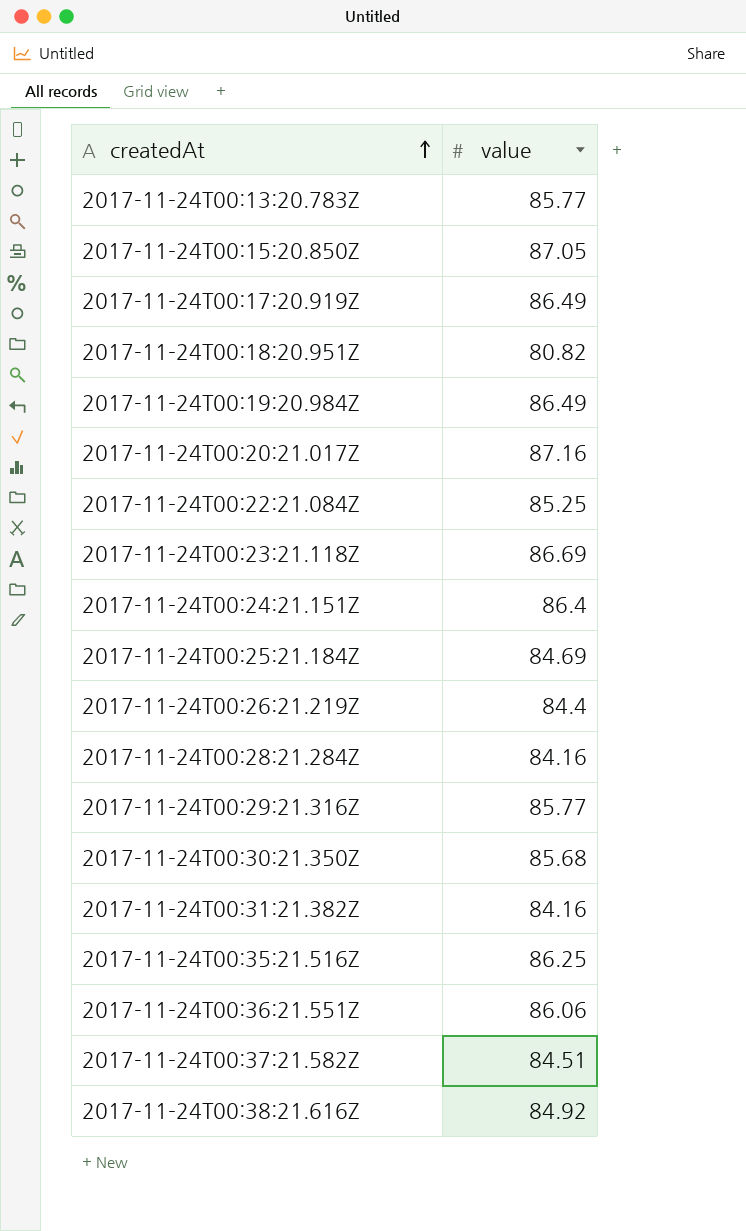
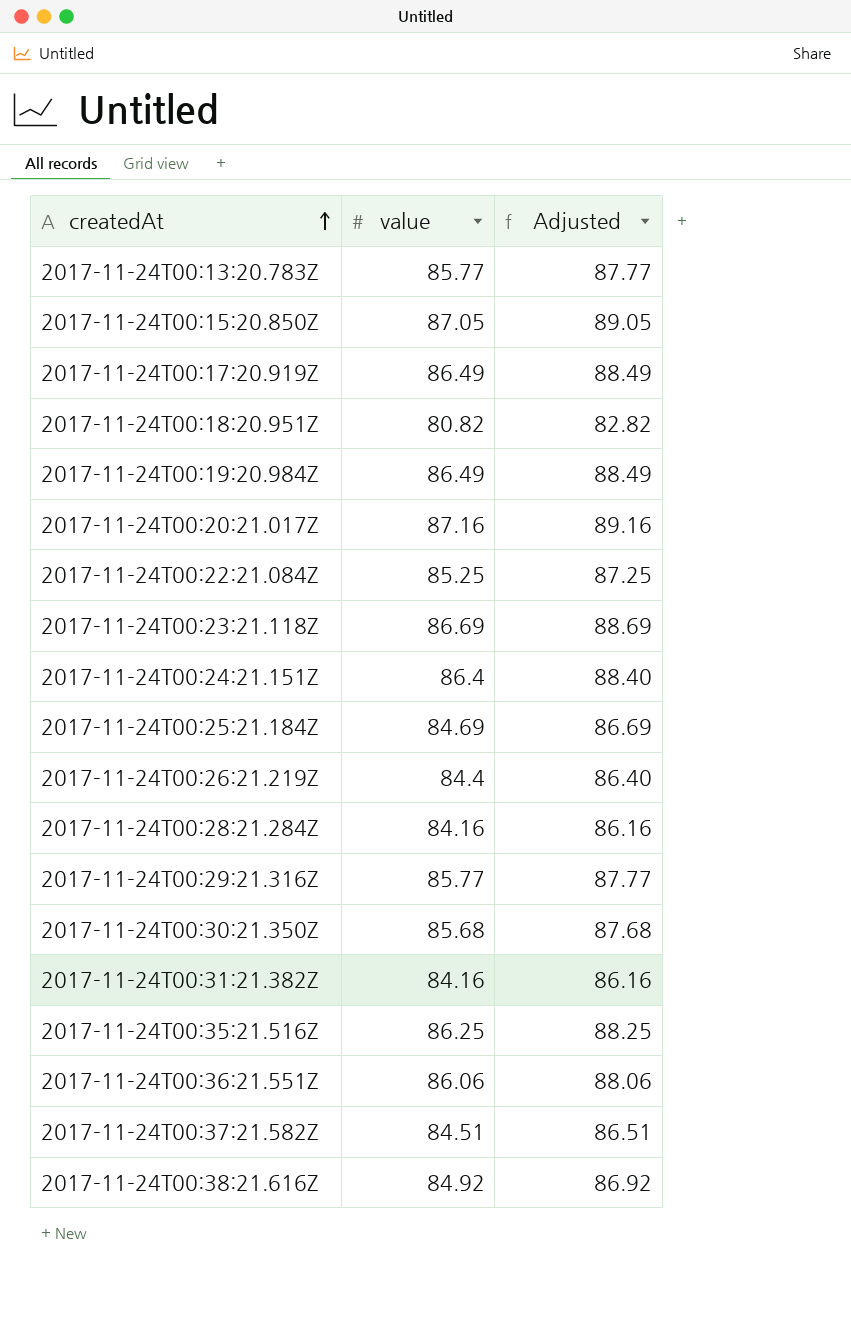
column Adjusted | formula: none -> [value] + 2

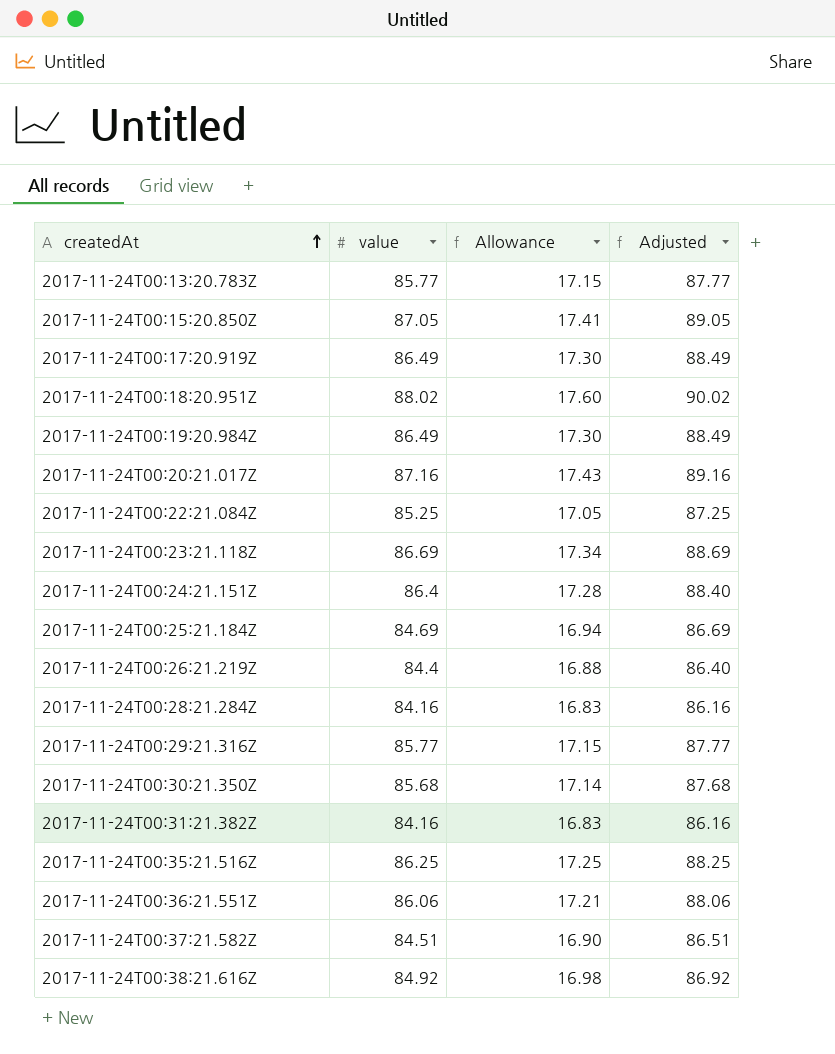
column Allowance | formula: none -> [value] * 0.2
2017-11-24T00:18:20.951Z | value: 80.82 -> 88.02
2017-11-24T00:18:20.951Z | Adjusted: 82.82 -> 90.02

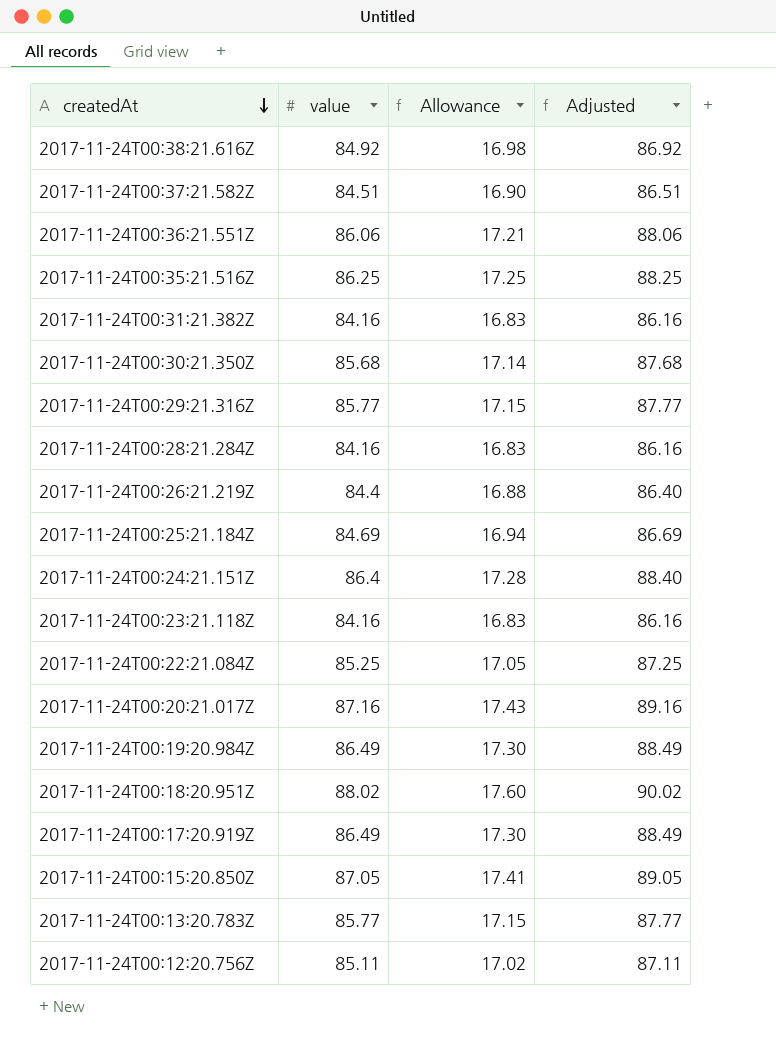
row order: createdAt ascending -> createdAt descending
2017-11-24T00:23:21.118Z | value: 86.69 -> 84.16
2017-11-24T00:23:21.118Z | Allowance: 17.34 -> 16.83
2017-11-24T00:23:21.118Z | Adjusted: 88.69 -> 86.16
row 2017-11-24T00:12:20.756Z: none -> 85.11 | 17.02 | 87.11

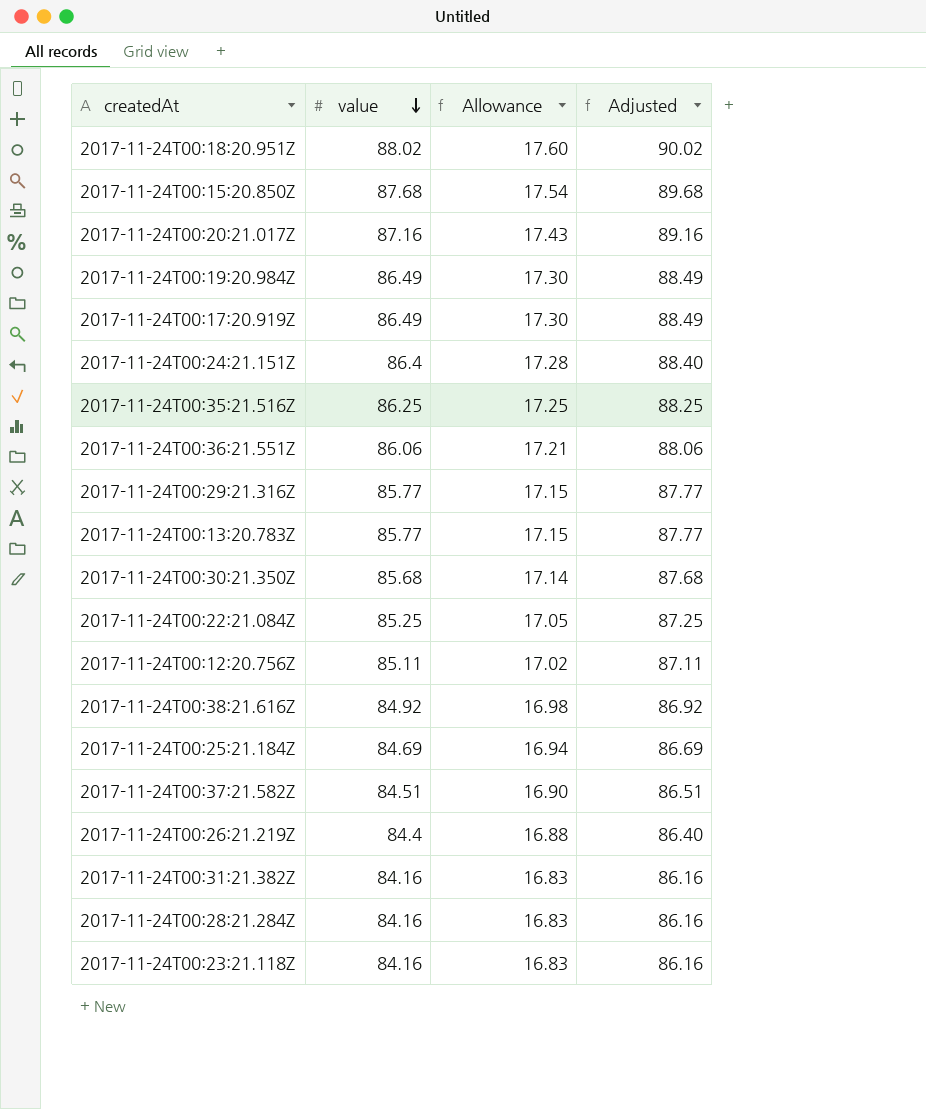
row order: createdAt descending -> value descending
2017-11-24T00:15:20.850Z | value: 87.05 -> 87.68
2017-11-24T00:15:20.850Z | Allowance: 17.41 -> 17.54
2017-11-24T00:15:20.850Z | Adjusted: 89.05 -> 89.68

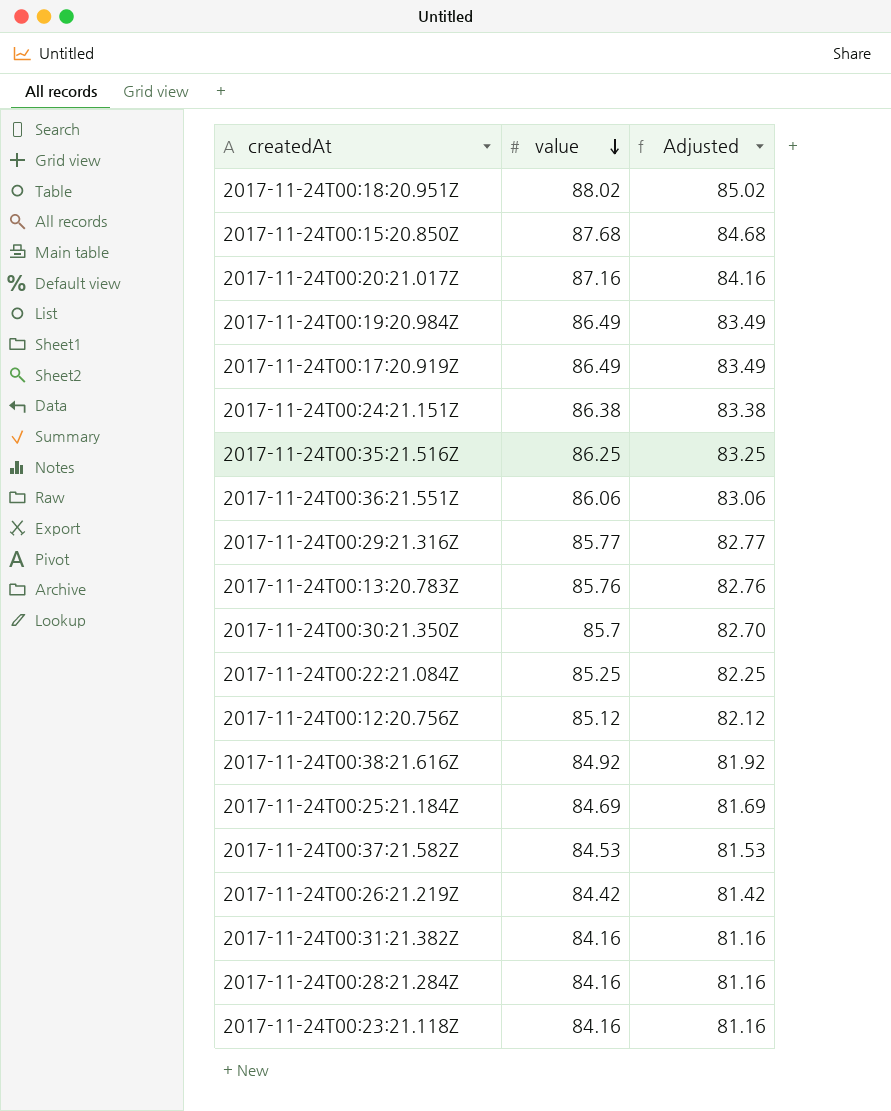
column Allowance | formula: [value] * 0.2 -> none
column Adjusted | formula: [value] + 2 -> [value] - 3
2017-11-24T00:24:21.151Z | value: 86.4 -> 86.38
2017-11-24T00:13:20.783Z | value: 85.77 -> 85.76
2017-11-24T00:30:21.350Z | value: 85.68 -> 85.7
2017-11-24T00:12:20.756Z | value: 85.11 -> 85.12
2017-11-24T00:37:21.582Z | value: 84.51 -> 84.53
2017-11-24T00:26:21.219Z | value: 84.4 -> 84.42

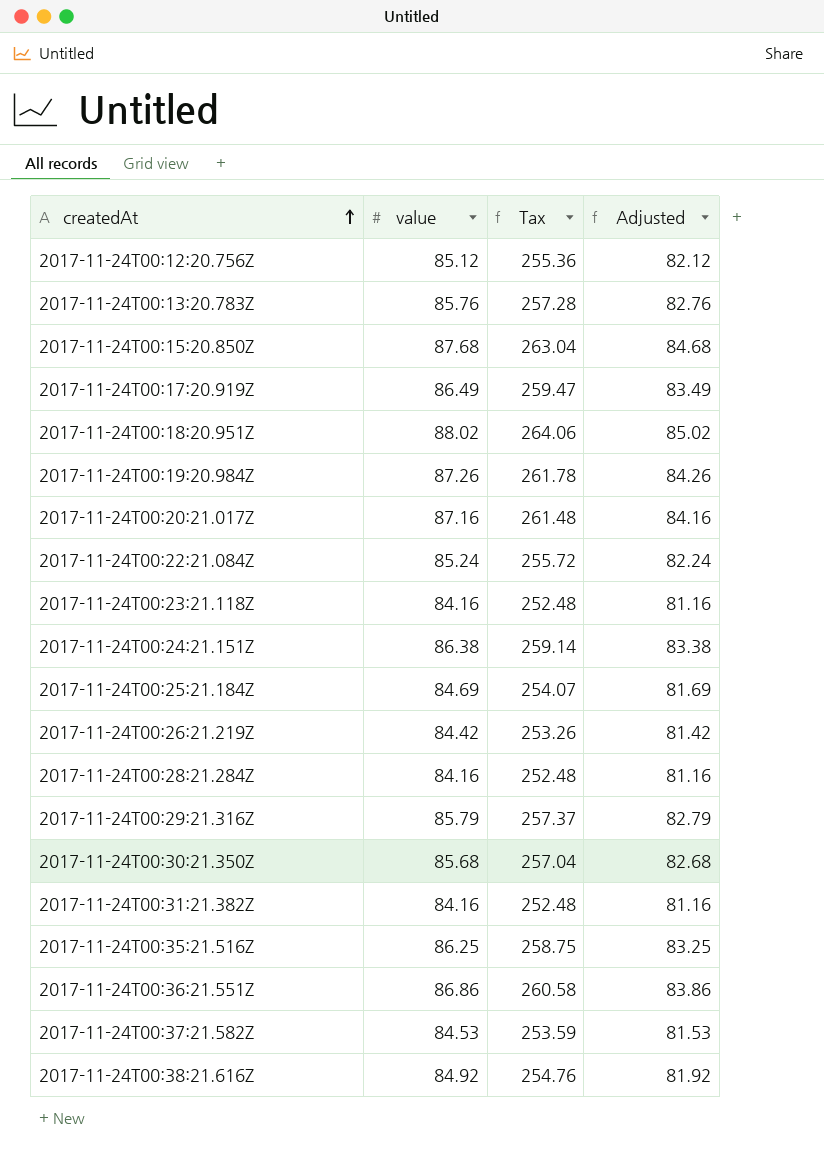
row order: value descending -> createdAt ascending
column Tax | formula: none -> [value] * 3
2017-11-24T00:19:20.984Z | value: 86.49 -> 87.26
2017-11-24T00:19:20.984Z | Adjusted: 83.49 -> 84.26
2017-11-24T00:22:21.084Z | value: 85.25 -> 85.24
2017-11-24T00:22:21.084Z | Adjusted: 82.25 -> 82.24
2017-11-24T00:29:21.316Z | value: 85.77 -> 85.79
2017-11-24T00:29:21.316Z | Adjusted: 82.77 -> 82.79
2017-11-24T00:30:21.350Z | value: 85.7 -> 85.68
2017-11-24T00:30:21.350Z | Adjusted: 82.70 -> 82.68
2017-11-24T00:36:21.551Z | value: 86.06 -> 86.86
2017-11-24T00:36:21.551Z | Adjusted: 83.06 -> 83.86

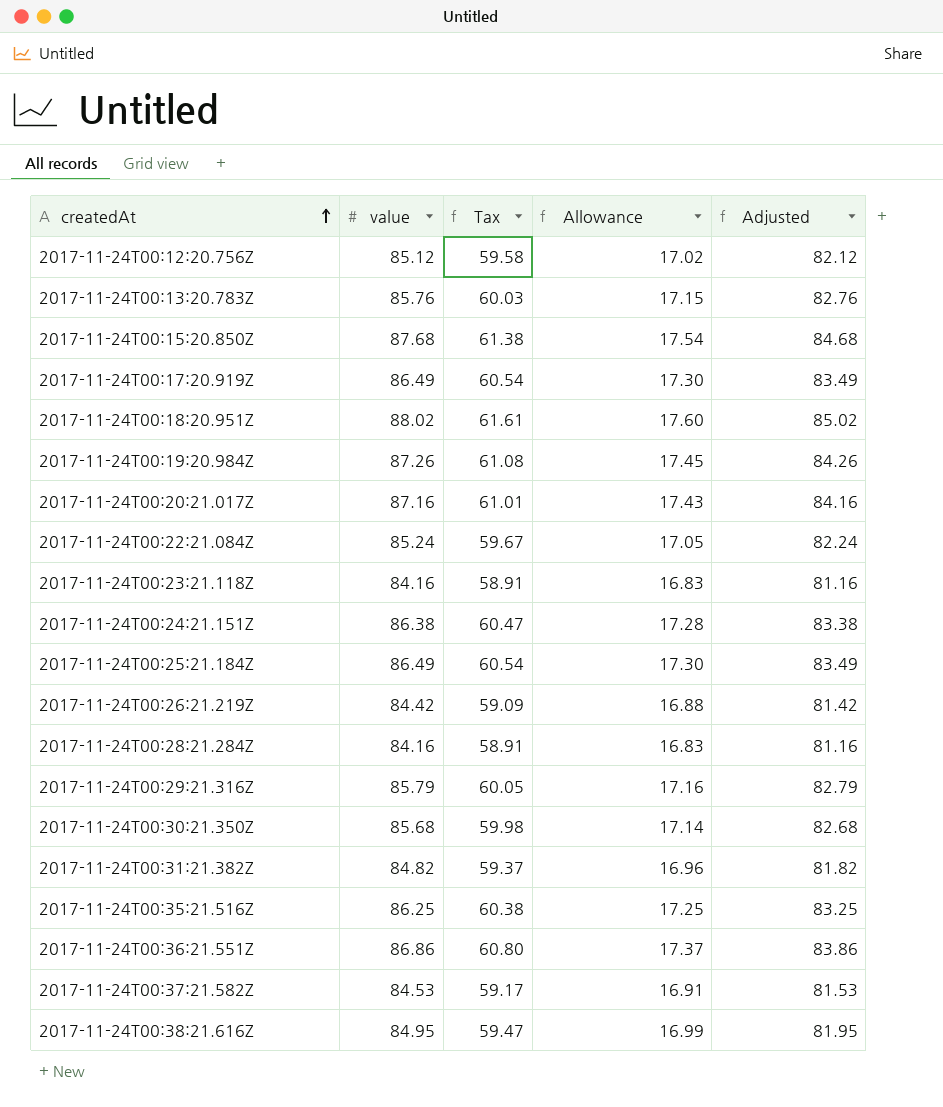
column Tax | formula: [value] * 3 -> [value] * 0.7
column Allowance | formula: none -> [value] * 0.2
2017-11-24T00:25:21.184Z | value: 84.69 -> 86.49
2017-11-24T00:25:21.184Z | Adjusted: 81.69 -> 83.49
2017-11-24T00:31:21.382Z | value: 84.16 -> 84.82
2017-11-24T00:31:21.382Z | Adjusted: 81.16 -> 81.82
2017-11-24T00:38:21.616Z | value: 84.92 -> 84.95
2017-11-24T00:38:21.616Z | Adjusted: 81.92 -> 81.95

